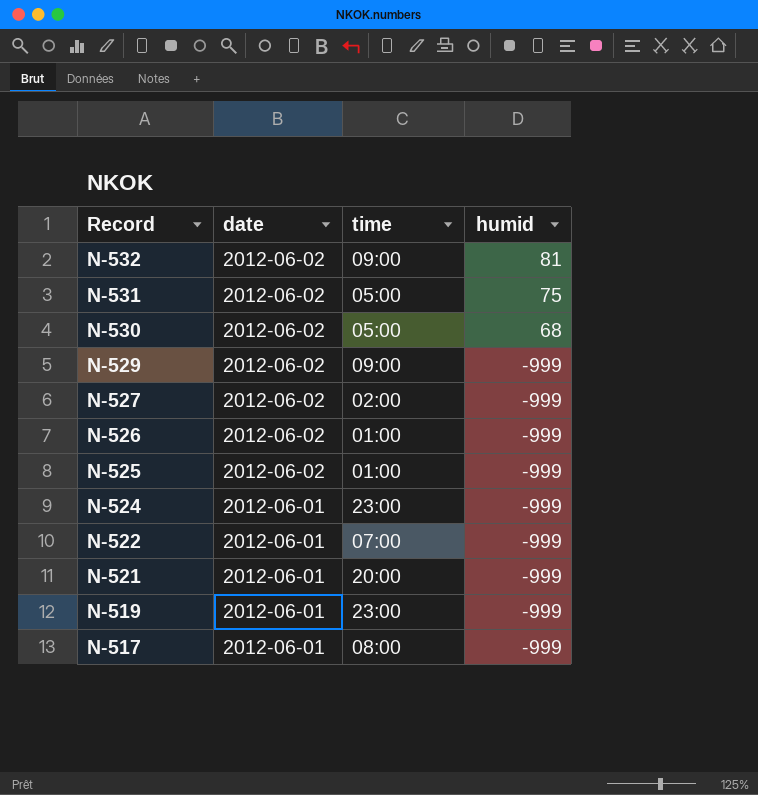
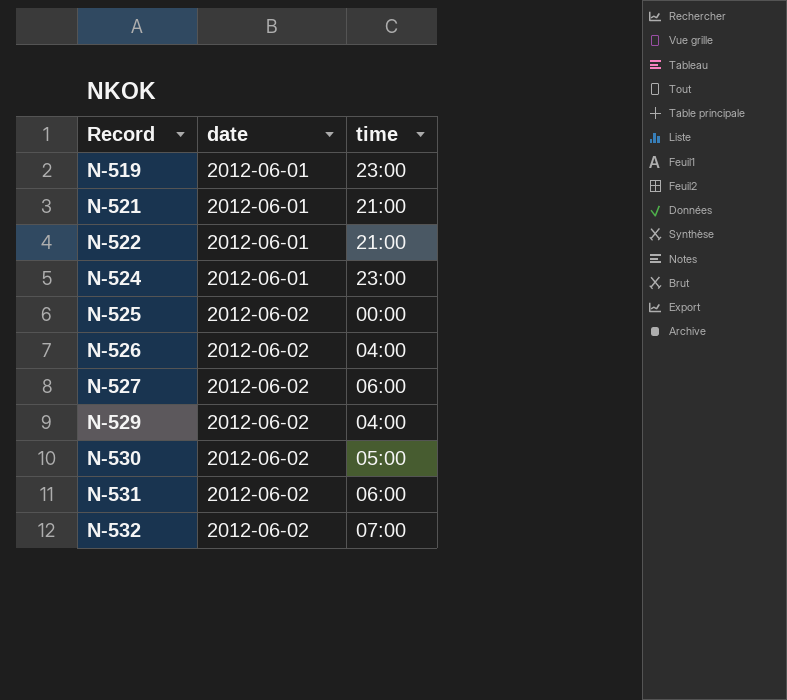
row order: Record descending -> Record ascending
column humid | position: 4 -> none
row N-517: 2012-06-01 | 08:00 | -999 -> none
N-521 | time: 20:00 -> 21:00
N-522 | time: 07:00 -> 21:00
N-525 | time: 01:00 -> 00:00
N-526 | time: 01:00 -> 04:00
N-527 | time: 02:00 -> 06:00
N-529 | time: 09:00 -> 04:00
N-531 | time: 05:00 -> 06:00
N-532 | time: 09:00 -> 07:00

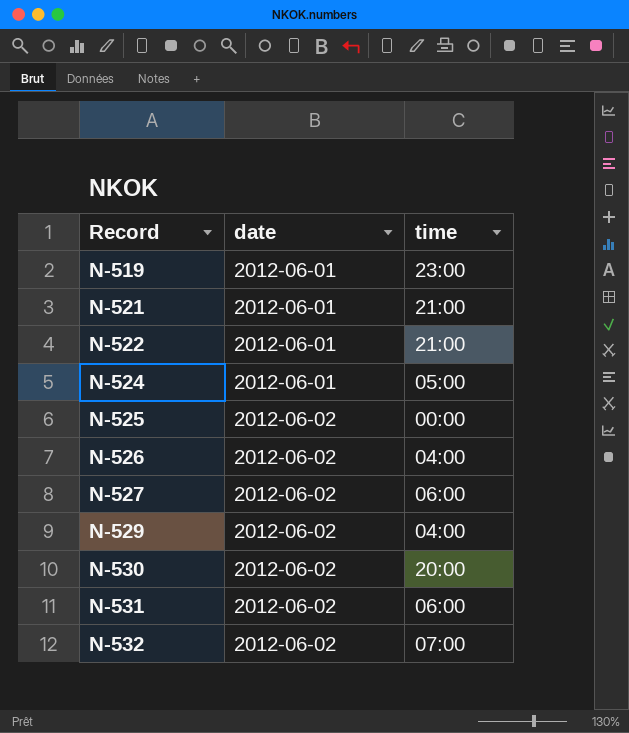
N-524 | time: 23:00 -> 05:00
N-530 | time: 05:00 -> 20:00

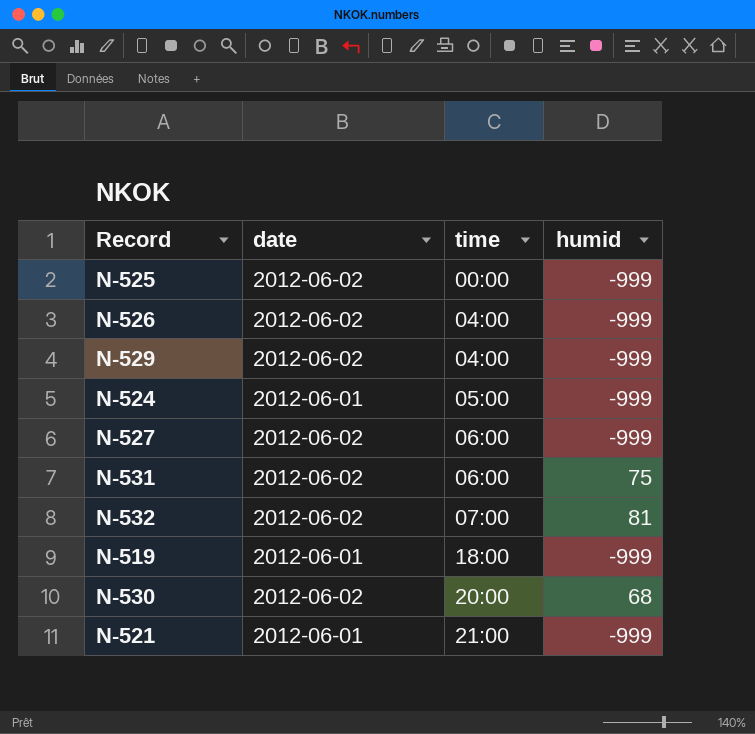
row order: Record ascending -> time ascending
column humid | position: none -> 4
row N-522: 2012-06-01 | 21:00 -> none
N-519 | time: 23:00 -> 18:00

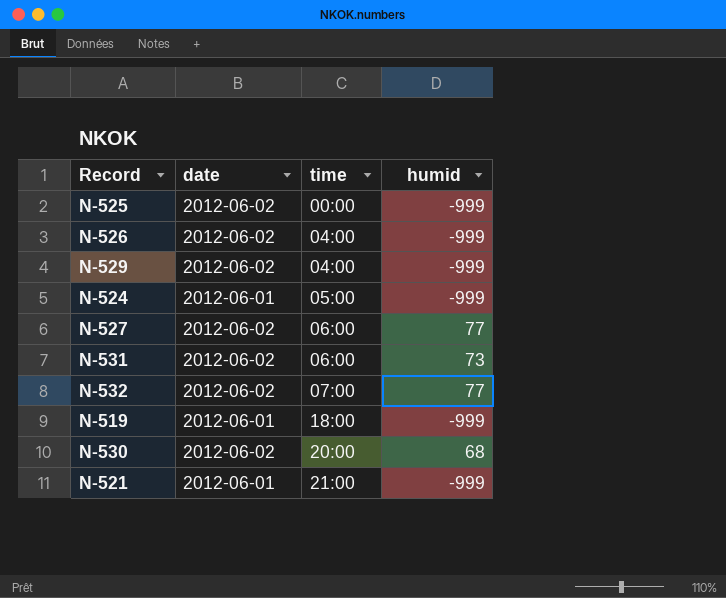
N-527 | humid: -999 -> 77
N-531 | humid: 75 -> 73
N-532 | humid: 81 -> 77

